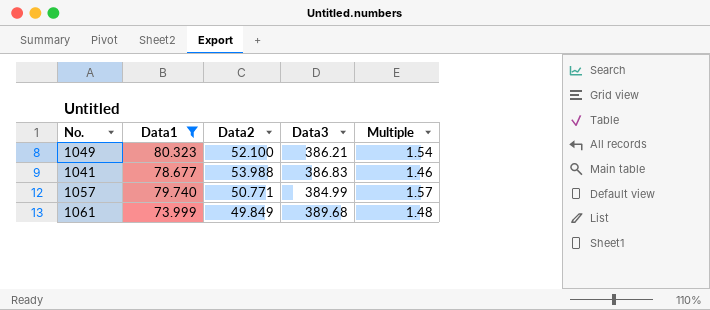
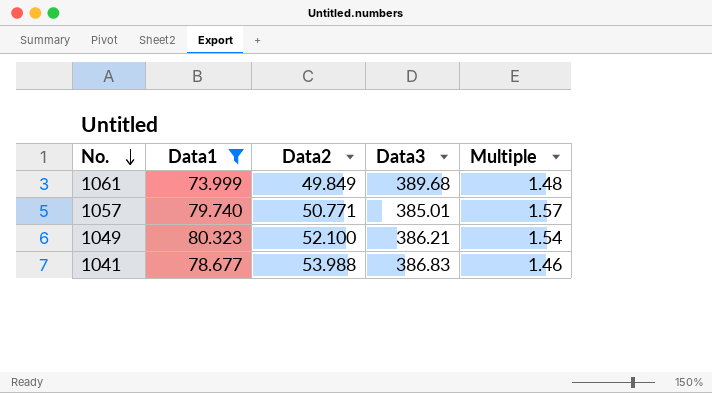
row order: none -> No. descending
1057 | Data3: 384.99 -> 385.01

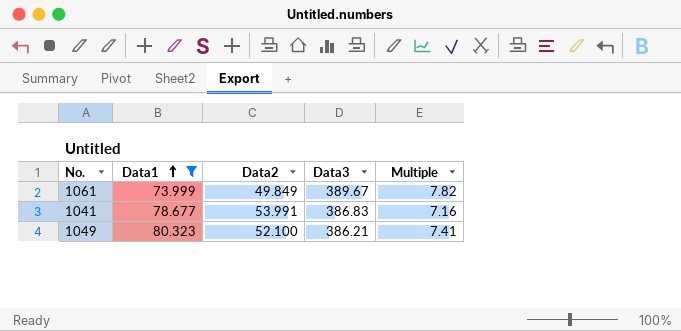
row order: No. descending -> Data1 ascending
column Multiple | formula: [Data1] / [Data2] -> [Data3] / [Data2]
row 1057: 79.740 | 50.771 | 385.01 | 1.57 -> none
1061 | Data3: 389.68 -> 389.67
1041 | Data2: 53.988 -> 53.991

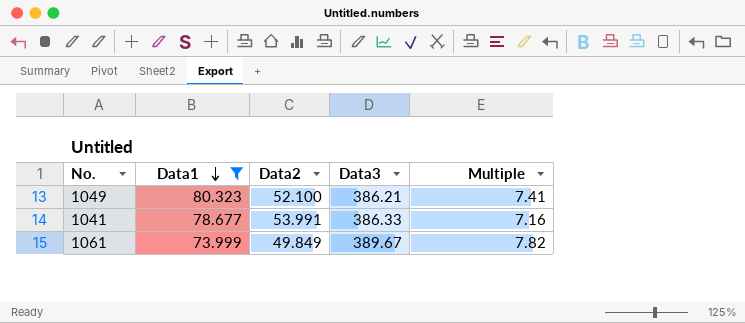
row order: Data1 ascending -> Data1 descending
1041 | Data3: 386.83 -> 386.33

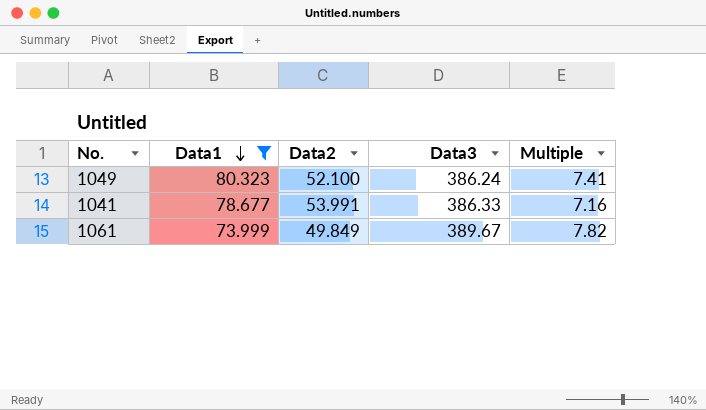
1049 | Data3: 386.21 -> 386.24

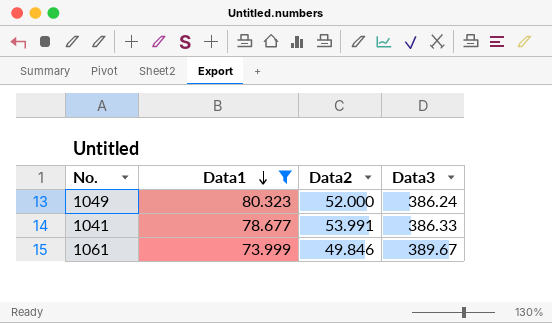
column Multiple | formula: [Data3] / [Data2] -> none
1049 | Data2: 52.100 -> 52.000
1061 | Data2: 49.849 -> 49.846

